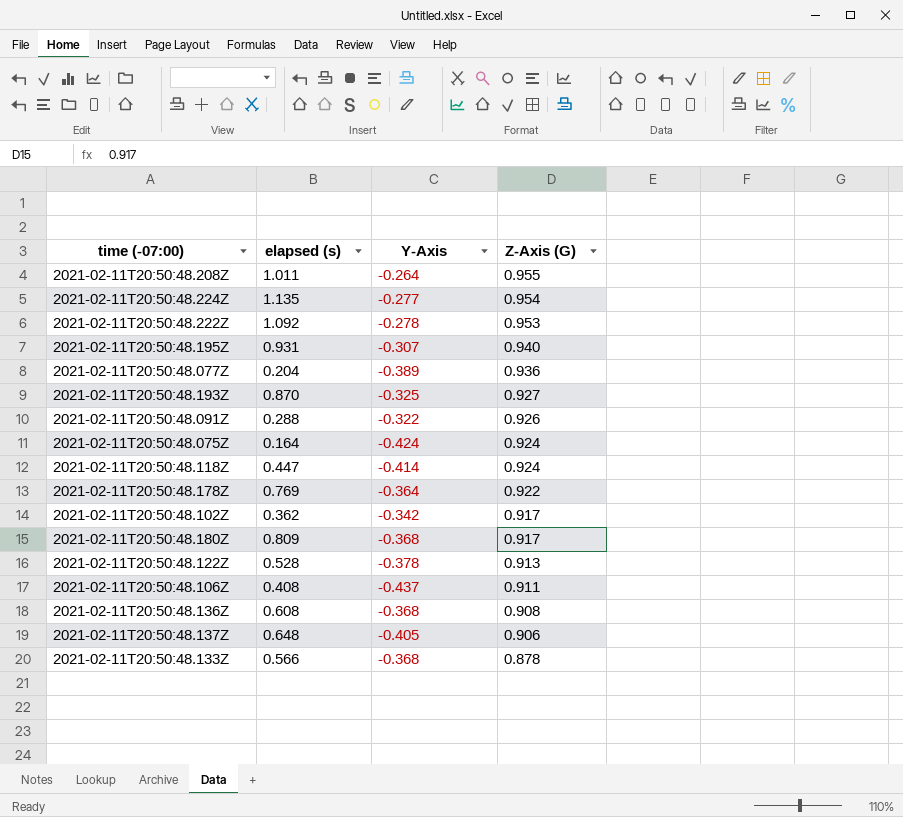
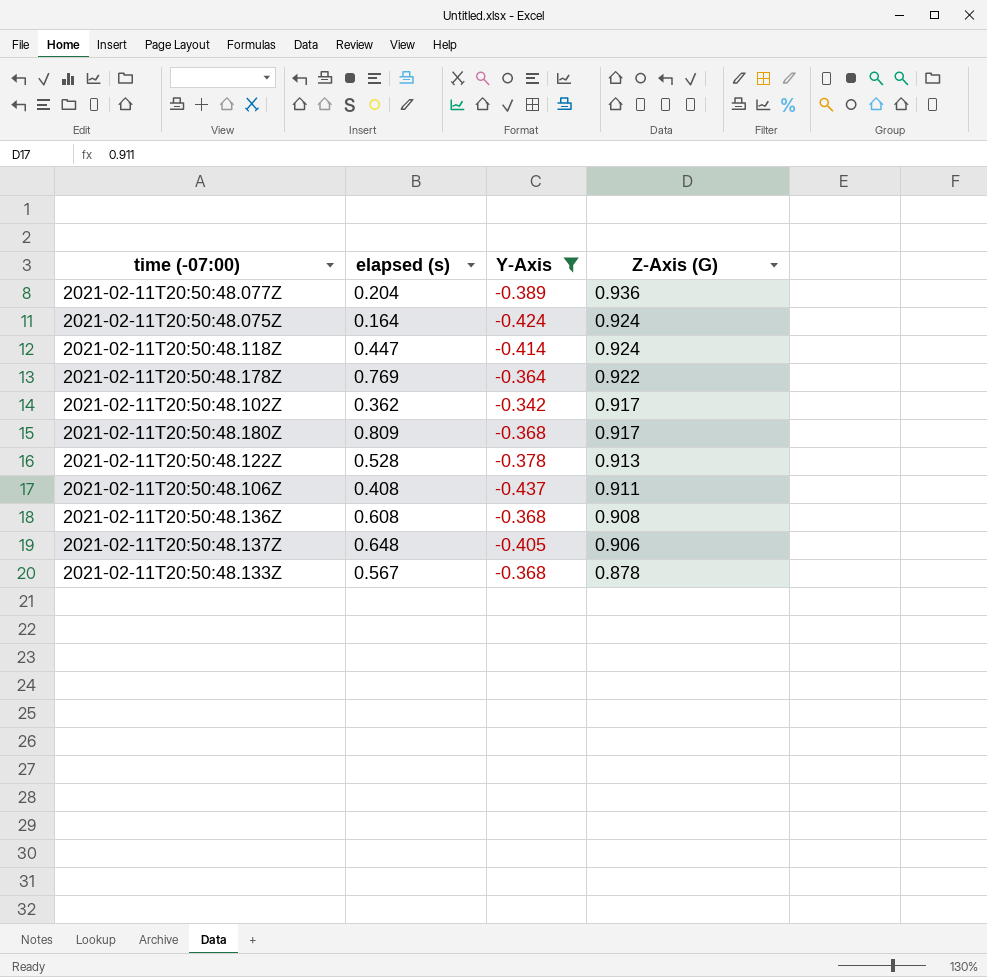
filter: none -> Y-Axis <= -0.342
2021-02-11T20:50:48.133Z | elapsed (s): 0.566 -> 0.567

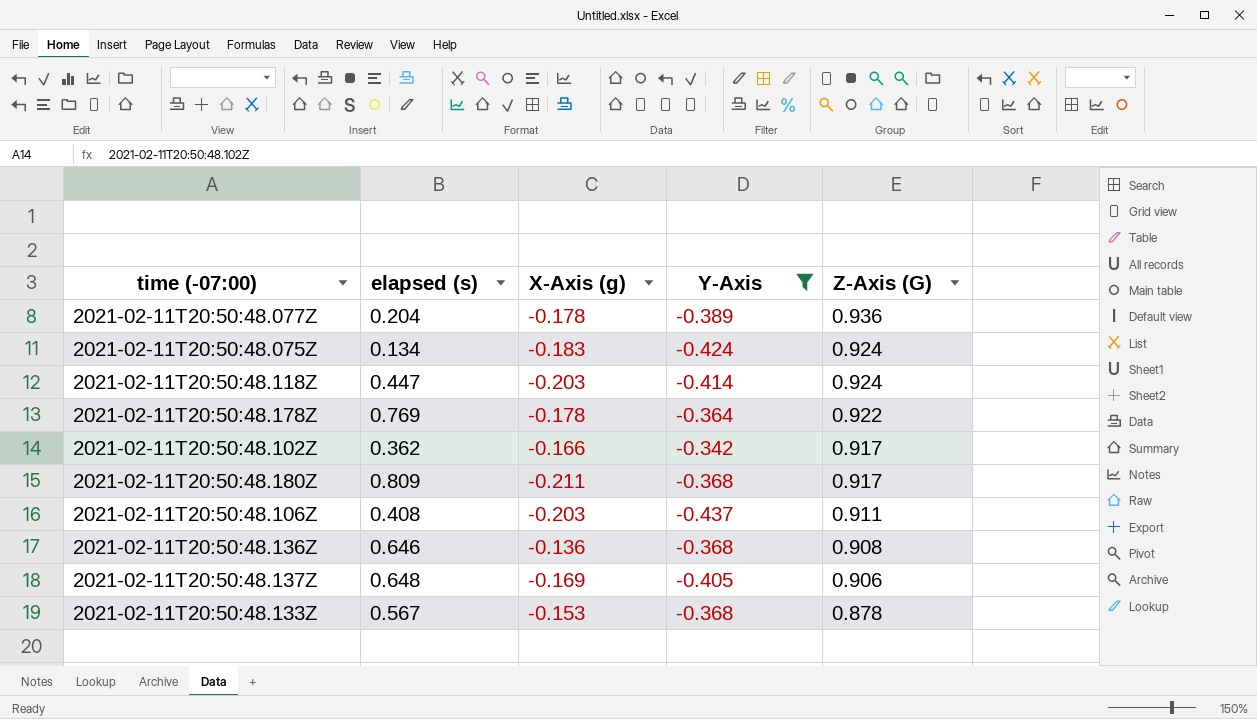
column X-Axis (g) | position: none -> 3
row 2021-02-11T20:50:48.122Z: 0.528 | -0.378 | 0.913 -> none
2021-02-11T20:50:48.075Z | elapsed (s): 0.164 -> 0.134
2021-02-11T20:50:48.136Z | elapsed (s): 0.608 -> 0.646

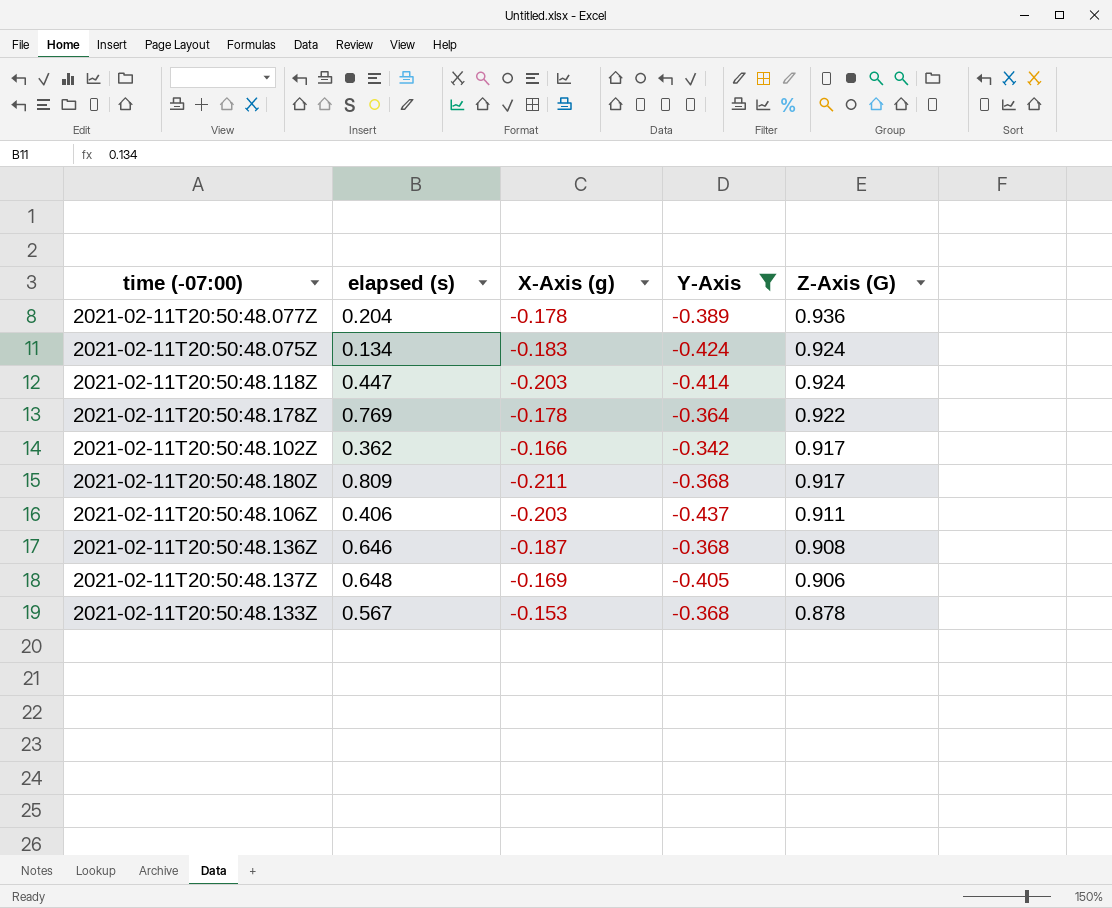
2021-02-11T20:50:48.106Z | elapsed (s): 0.408 -> 0.406
2021-02-11T20:50:48.136Z | X-Axis (g): -0.136 -> -0.187

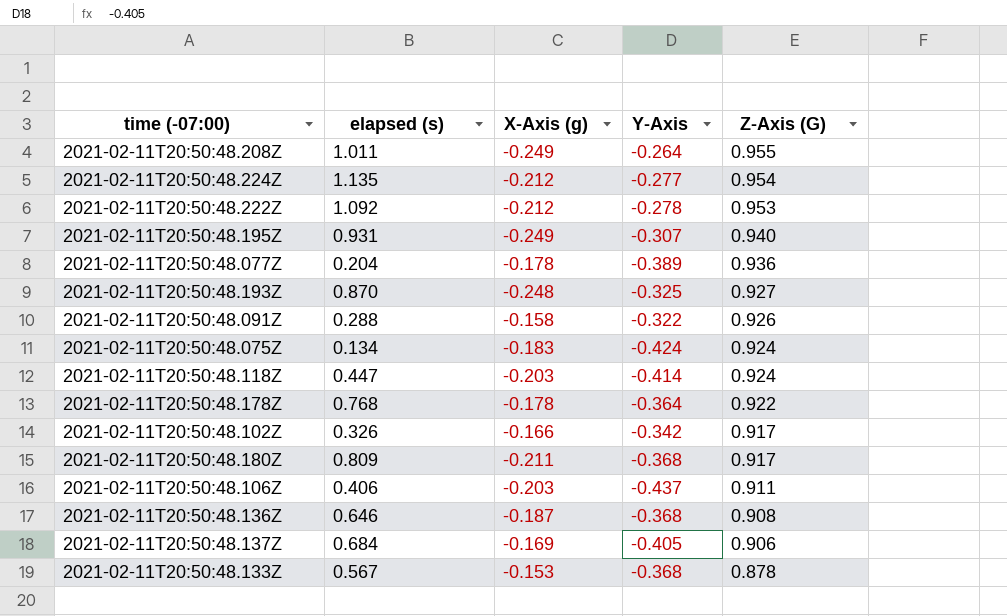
filter: Y-Axis <= -0.342 -> none
2021-02-11T20:50:48.178Z | elapsed (s): 0.769 -> 0.768
2021-02-11T20:50:48.102Z | elapsed (s): 0.362 -> 0.326
2021-02-11T20:50:48.137Z | elapsed (s): 0.648 -> 0.684

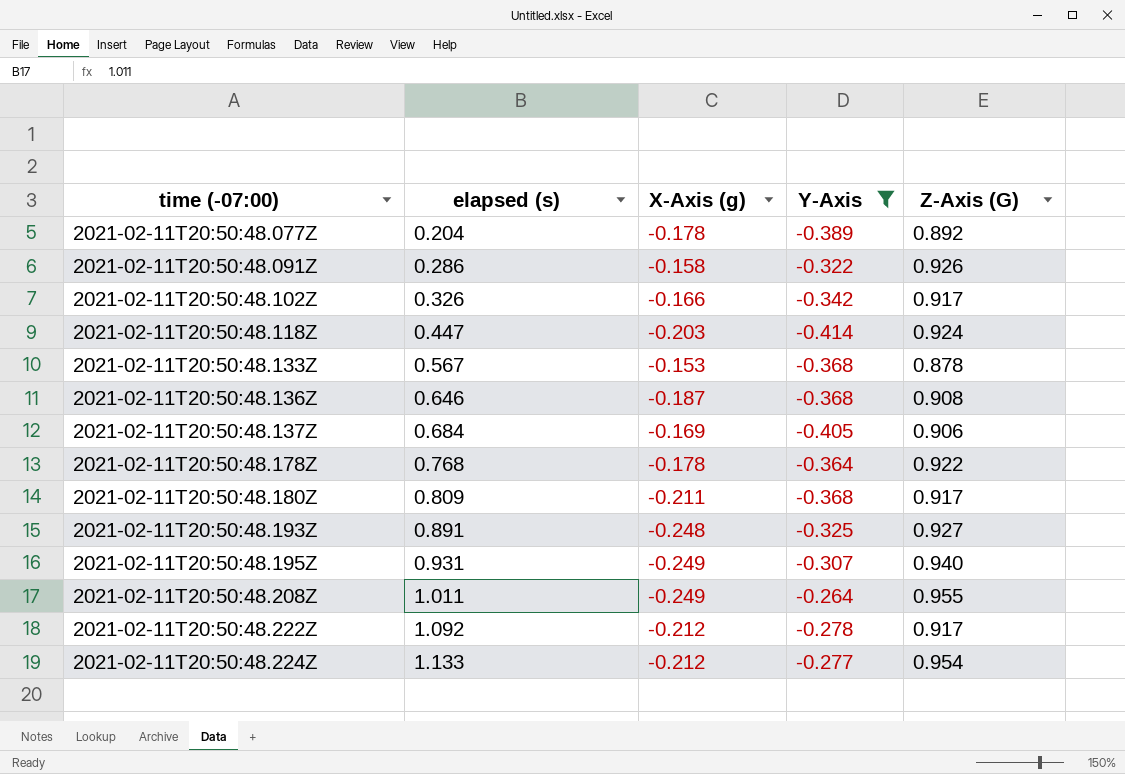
filter: none -> Y-Axis >= -0.414
row order: Z-Axis (G) descending -> time (-07:00) ascending
2021-02-11T20:50:48.077Z | Z-Axis (G): 0.936 -> 0.892
2021-02-11T20:50:48.091Z | elapsed (s): 0.288 -> 0.286
2021-02-11T20:50:48.193Z | elapsed (s): 0.870 -> 0.891
2021-02-11T20:50:48.222Z | Z-Axis (G): 0.953 -> 0.917
2021-02-11T20:50:48.224Z | elapsed (s): 1.135 -> 1.133

